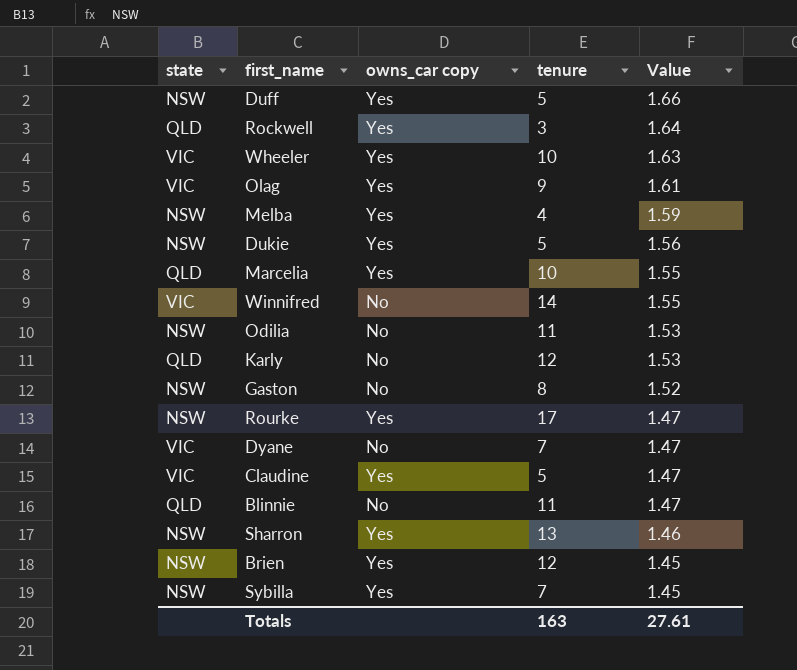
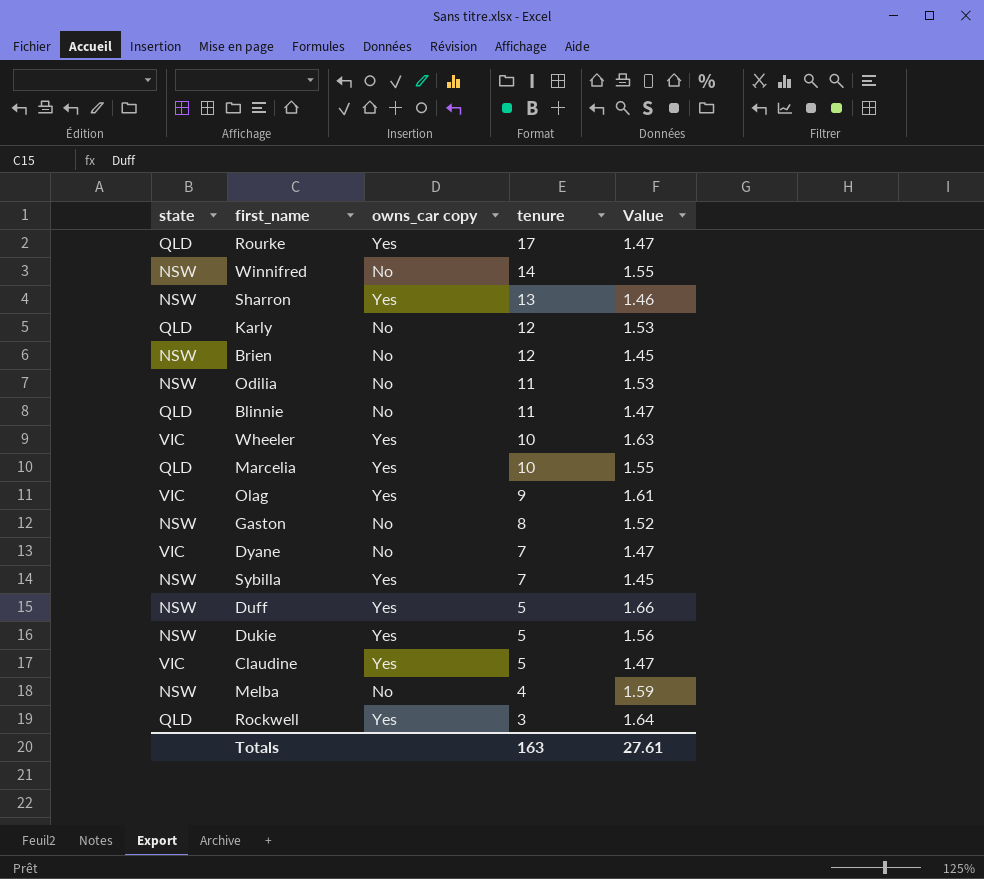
row order: Value descending -> tenure descending
Rourke | state: NSW -> QLD
Winnifred | state: VIC -> NSW
Brien | owns_car copy: Yes -> No
Melba | owns_car copy: Yes -> No

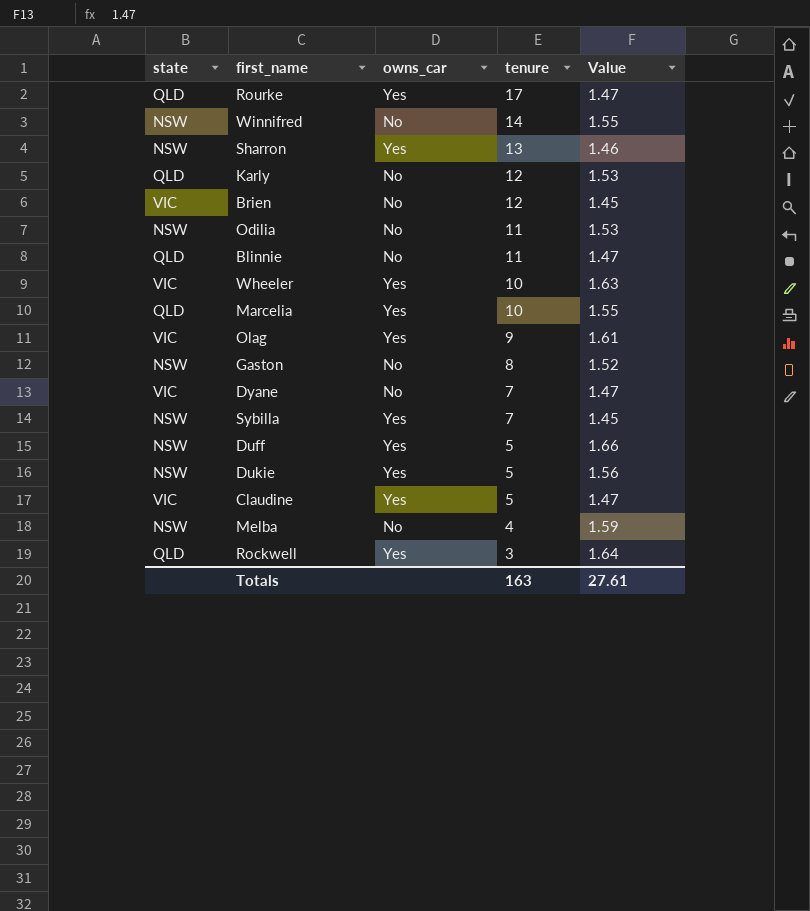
column name: owns_car copy -> owns_car
Brien | state: NSW -> VIC

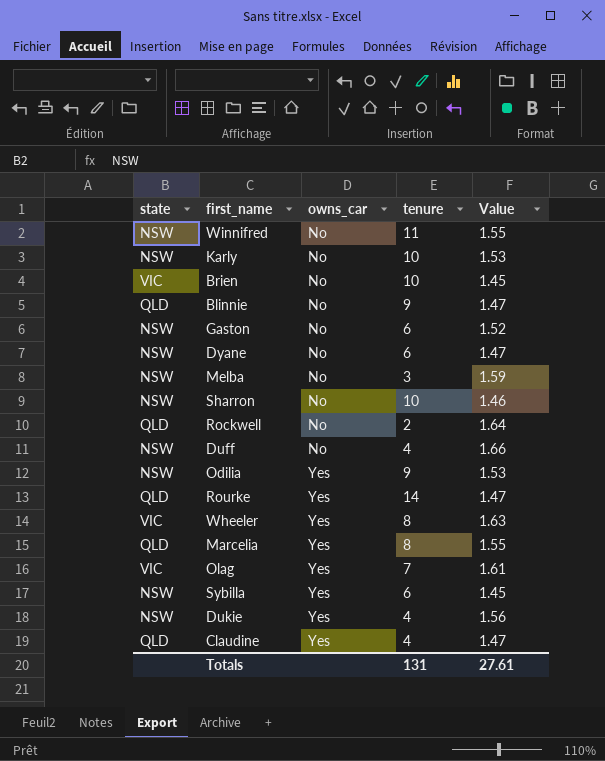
row order: tenure descending -> owns_car ascending
Winnifred | tenure: 14 -> 11
Karly | state: QLD -> NSW
Karly | tenure: 12 -> 10
Brien | tenure: 12 -> 10
Blinnie | tenure: 11 -> 9
Gaston | tenure: 8 -> 6
Dyane | state: VIC -> NSW
Dyane | tenure: 7 -> 6
Melba | tenure: 4 -> 3
Sharron | owns_car: Yes -> No
Sharron | tenure: 13 -> 10
Rockwell | owns_car: Yes -> No
Rockwell | tenure: 3 -> 2
Duff | owns_car: Yes -> No
Duff | tenure: 5 -> 4
Odilia | owns_car: No -> Yes
Odilia | tenure: 11 -> 9
Rourke | tenure: 17 -> 14
Wheeler | tenure: 10 -> 8
Marcelia | tenure: 10 -> 8
Olag | tenure: 9 -> 7
Sybilla | tenure: 7 -> 6
Dukie | tenure: 5 -> 4
Claudine | state: VIC -> QLD
Claudine | tenure: 5 -> 4
Totals | tenure: 163 -> 131

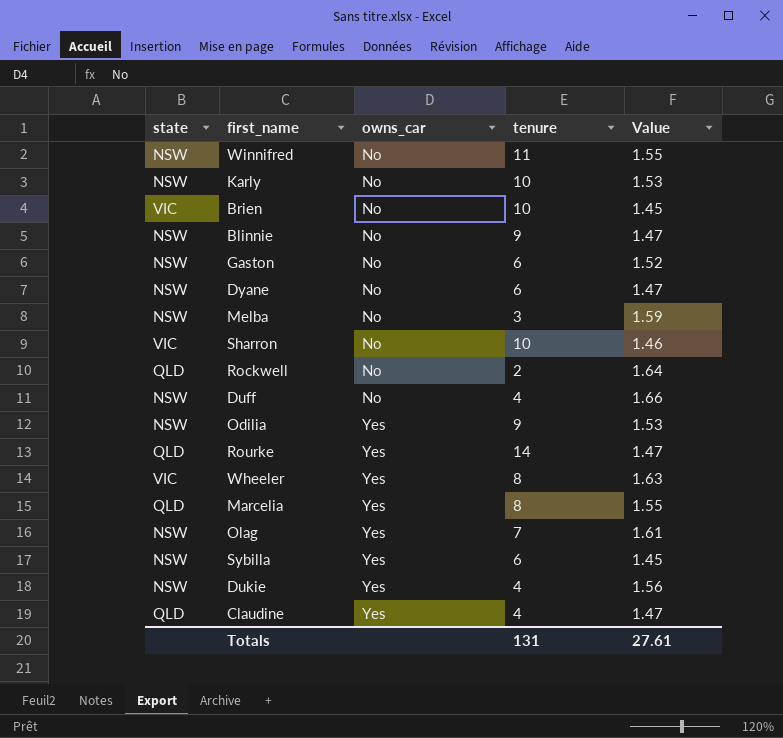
Blinnie | state: QLD -> NSW
Sharron | state: NSW -> VIC
Olag | state: VIC -> NSW

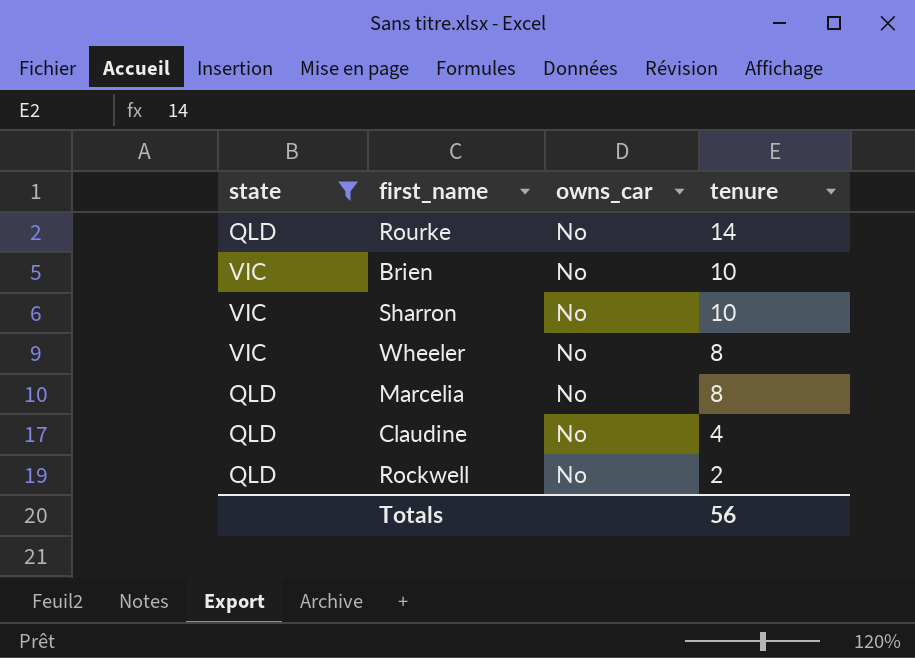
filter: none -> state != NSW
row order: owns_car ascending -> tenure descending
column Value | position: 5 -> none
Rourke | owns_car: Yes -> No
Wheeler | owns_car: Yes -> No
Marcelia | owns_car: Yes -> No
Claudine | owns_car: Yes -> No
Totals | tenure: 131 -> 56

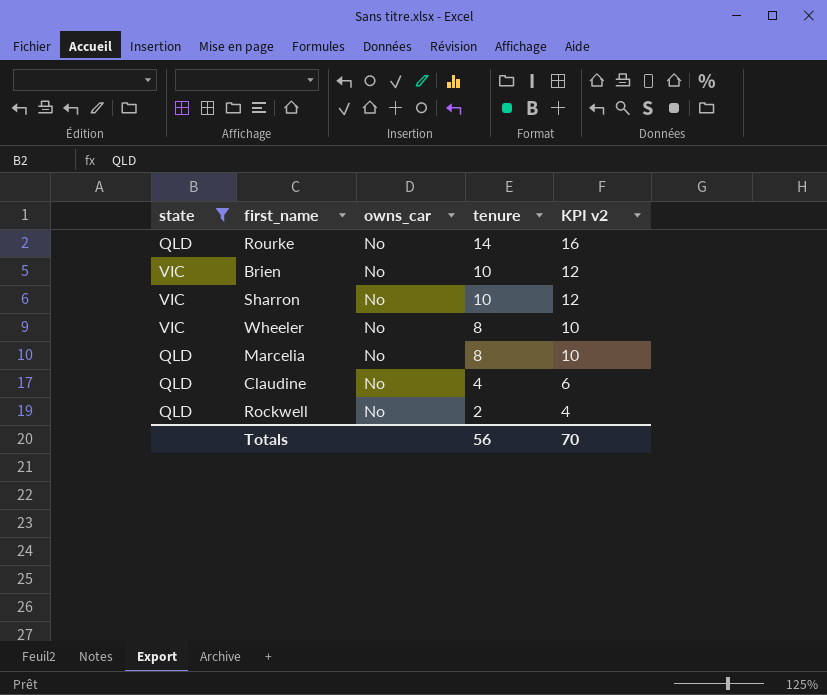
column KPI v2 | formula: none -> [tenure] + 2

